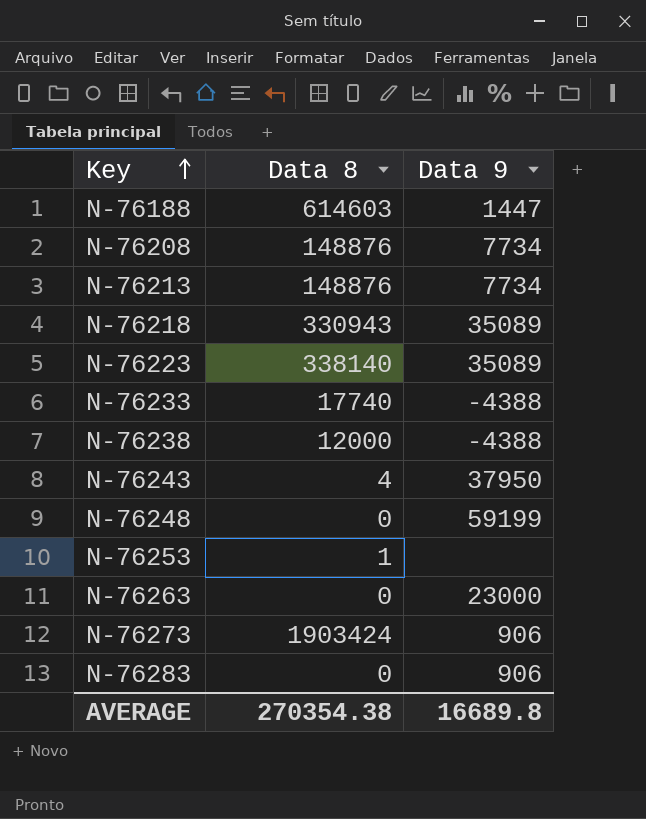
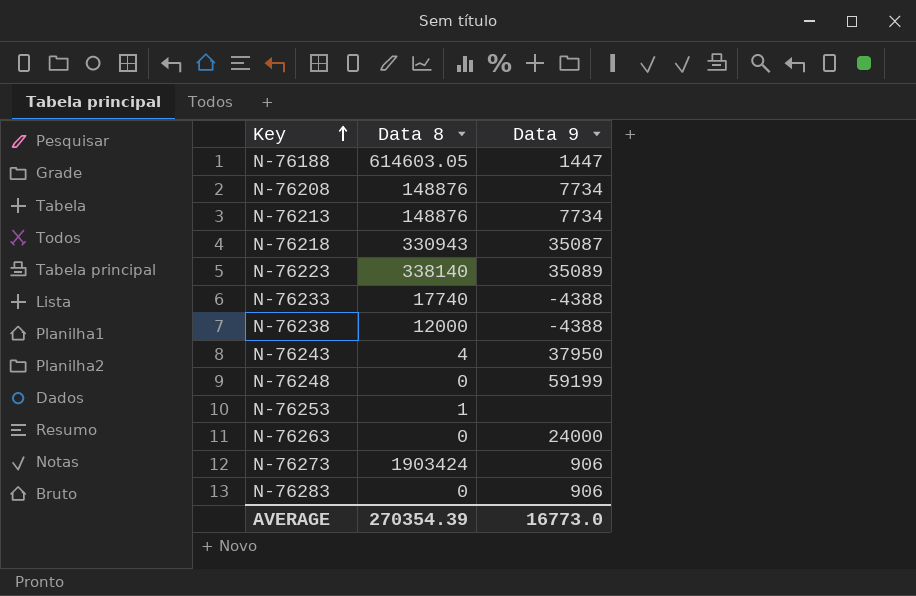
N-76188 | Data 8: 614603 -> 614603.05
N-76218 | Data 9: 35089 -> 35087
N-76263 | Data 9: 23000 -> 24000
AVERAGE | Data 8: 270354.38 -> 270354.39
AVERAGE | Data 9: 16689.8 -> 16773.0

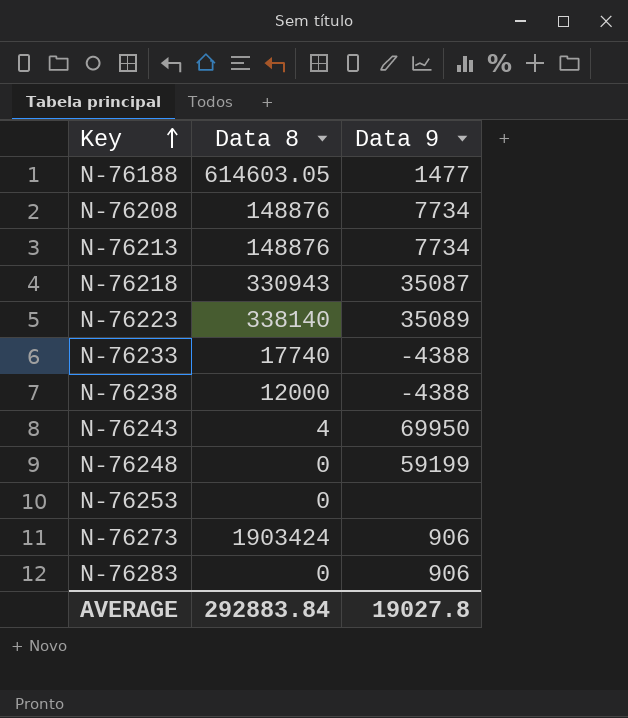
row N-76263: 0 | 24000 -> none
N-76188 | Data 9: 1447 -> 1477
N-76243 | Data 9: 37950 -> 69950
N-76253 | Data 8: 1 -> 0
AVERAGE | Data 8: 270354.39 -> 292883.84
AVERAGE | Data 9: 16773.0 -> 19027.8

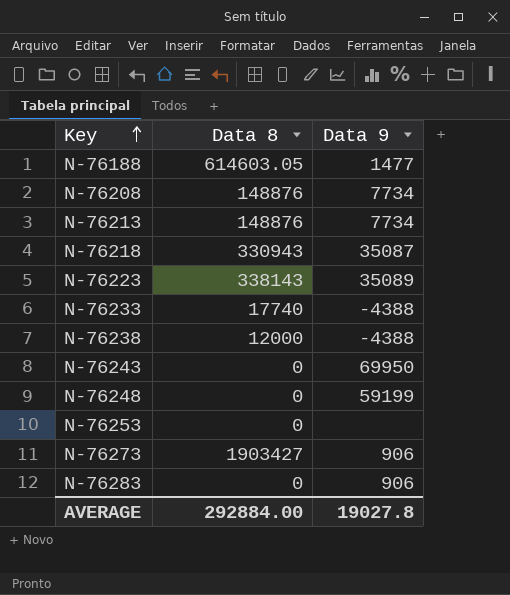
N-76223 | Data 8: 338140 -> 338143
N-76243 | Data 8: 4 -> 0
N-76273 | Data 8: 1903424 -> 1903427
AVERAGE | Data 8: 292883.84 -> 292884.00

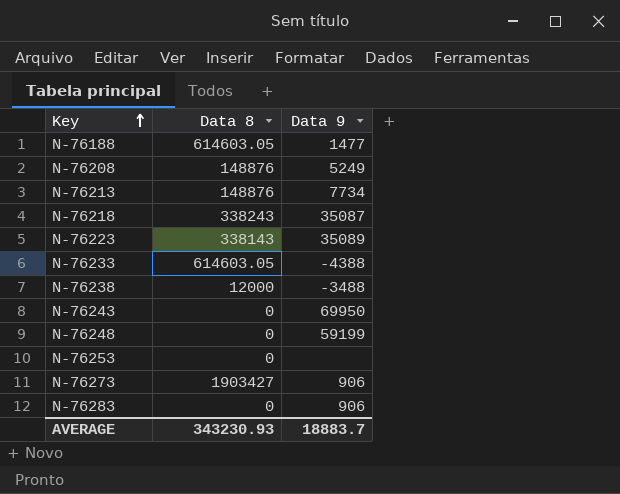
N-76208 | Data 9: 7734 -> 5249
N-76218 | Data 8: 330943 -> 338243
N-76233 | Data 8: 17740 -> 614603.05
N-76238 | Data 9: -4388 -> -3488
AVERAGE | Data 8: 292884.00 -> 343230.93
AVERAGE | Data 9: 19027.8 -> 18883.7

